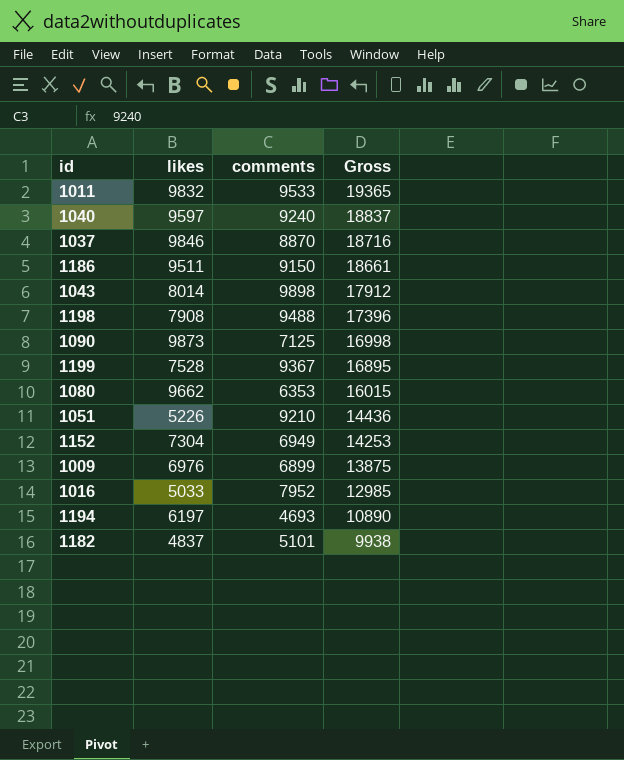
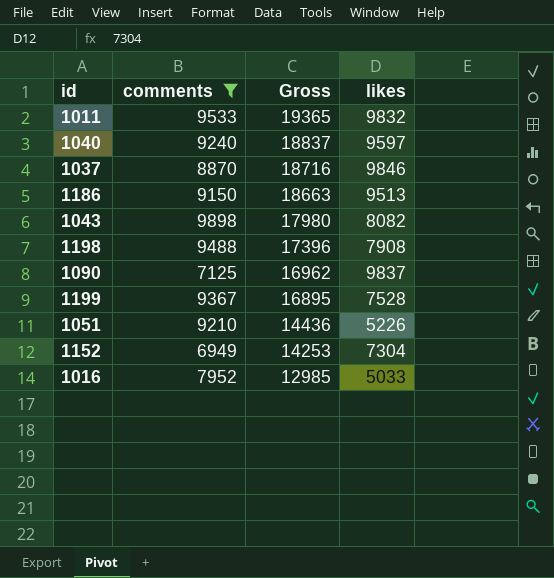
filter: none -> comments >= 6949
column likes | position: 2 -> 4
1186 | Gross: 18661 -> 18663
1186 | likes: 9511 -> 9513
1043 | Gross: 17912 -> 17980
1043 | likes: 8014 -> 8082
1090 | Gross: 16998 -> 16962
1090 | likes: 9873 -> 9837

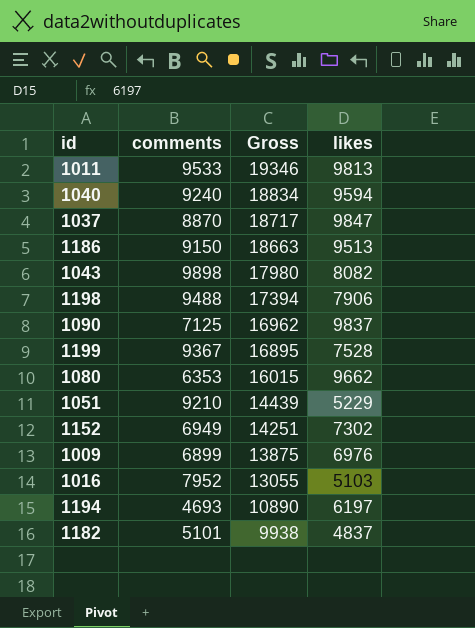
filter: comments >= 6949 -> none
1011 | Gross: 19365 -> 19346
1011 | likes: 9832 -> 9813
1040 | Gross: 18837 -> 18834
1040 | likes: 9597 -> 9594
1037 | Gross: 18716 -> 18717
1037 | likes: 9846 -> 9847
1198 | Gross: 17396 -> 17394
1198 | likes: 7908 -> 7906
1051 | Gross: 14436 -> 14439
1051 | likes: 5226 -> 5229
1152 | Gross: 14253 -> 14251
1152 | likes: 7304 -> 7302
1016 | Gross: 12985 -> 13055
1016 | likes: 5033 -> 5103

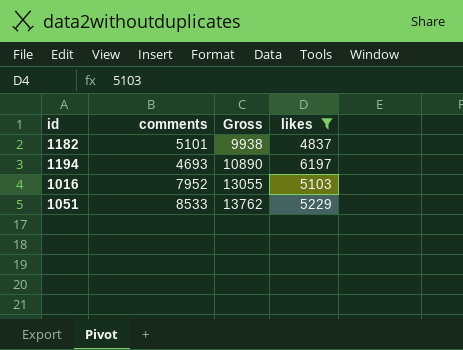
filter: none -> likes <= 6197
row order: Gross descending -> Gross ascending
1051 | comments: 9210 -> 8533
1051 | Gross: 14439 -> 13762

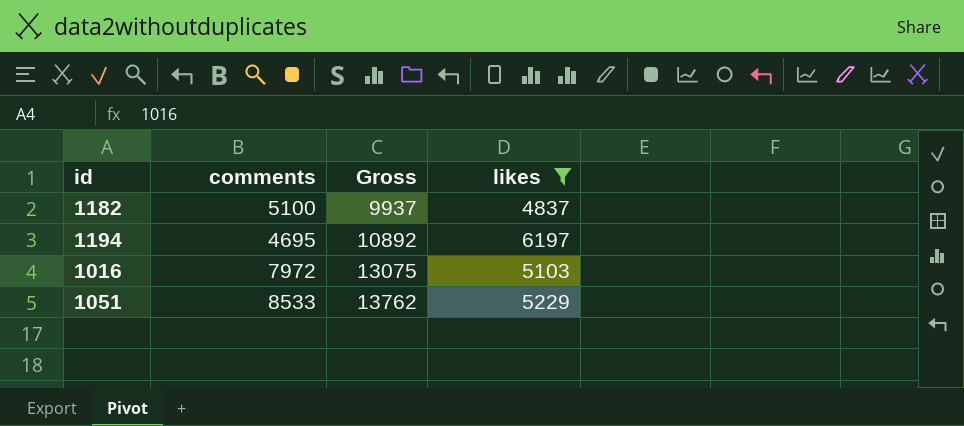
1182 | comments: 5101 -> 5100
1182 | Gross: 9938 -> 9937
1194 | comments: 4693 -> 4695
1194 | Gross: 10890 -> 10892
1016 | comments: 7952 -> 7972
1016 | Gross: 13055 -> 13075

